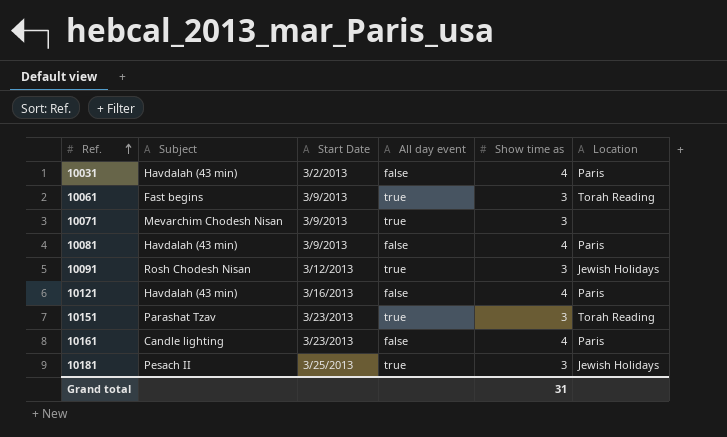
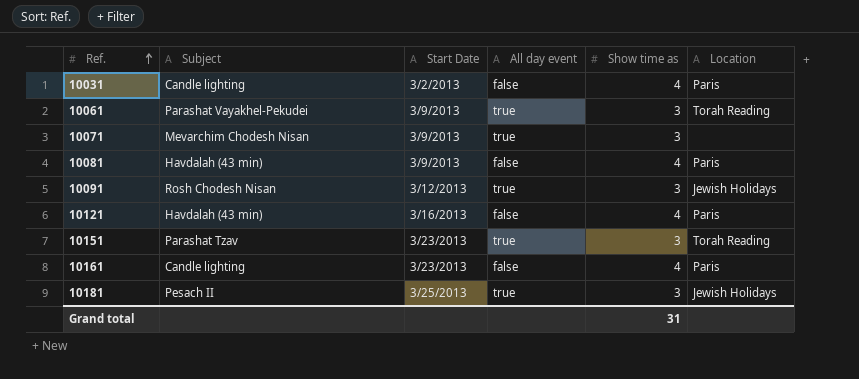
10031 | Subject: Havdalah (43 min) -> Candle lighting
10061 | Subject: Fast begins -> Parashat Vayakhel-Pekudei

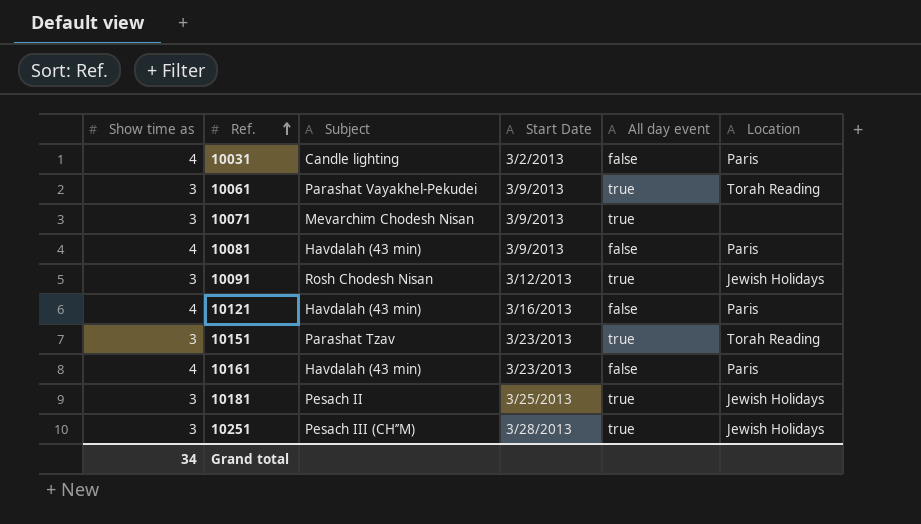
column Show time as | position: 5 -> 1
10161 | Subject: Candle lighting -> Havdalah (43 min)
row 10251: none -> 3 | Pesach III (CH’’M) | 3/28/2013 | true | Jewish Holidays
Grand total | Show time as: 31 -> 34

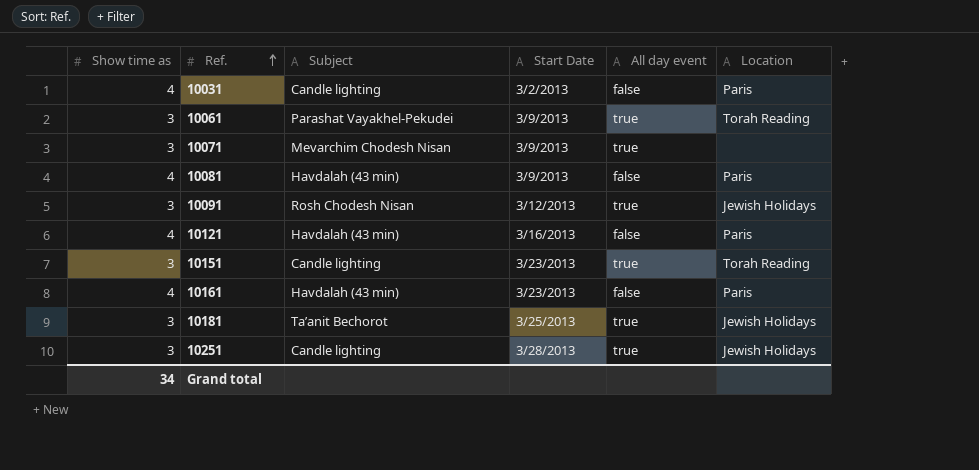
10151 | Subject: Parashat Tzav -> Candle lighting
10181 | Subject: Pesach II -> Ta’anit Bechorot
10251 | Subject: Pesach III (CH’’M) -> Candle lighting

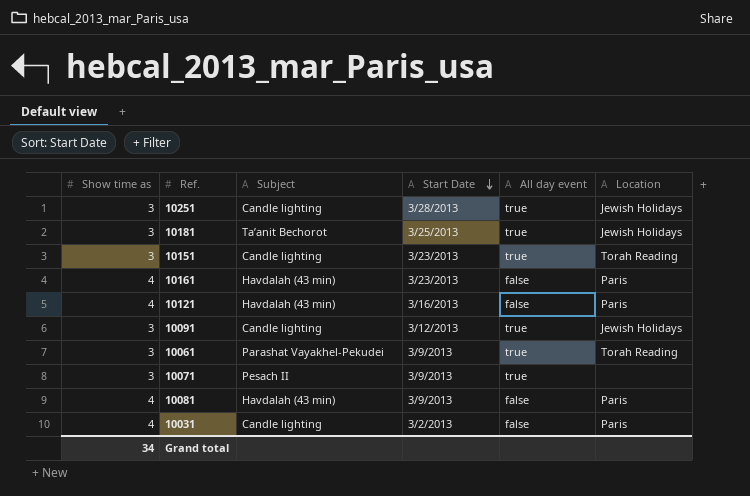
row order: Ref. ascending -> Start Date descending
10091 | Subject: Rosh Chodesh Nisan -> Candle lighting
10071 | Subject: Mevarchim Chodesh Nisan -> Pesach II

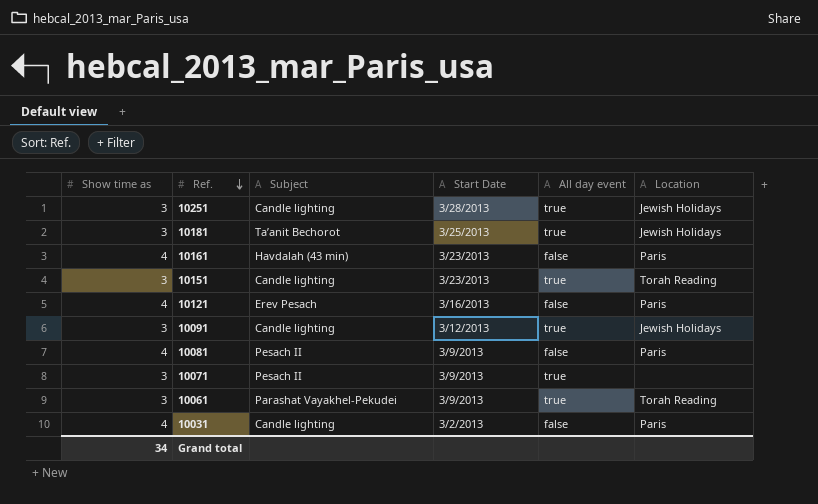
row order: Start Date descending -> Ref. descending
10121 | Subject: Havdalah (43 min) -> Erev Pesach
10081 | Subject: Havdalah (43 min) -> Pesach II

